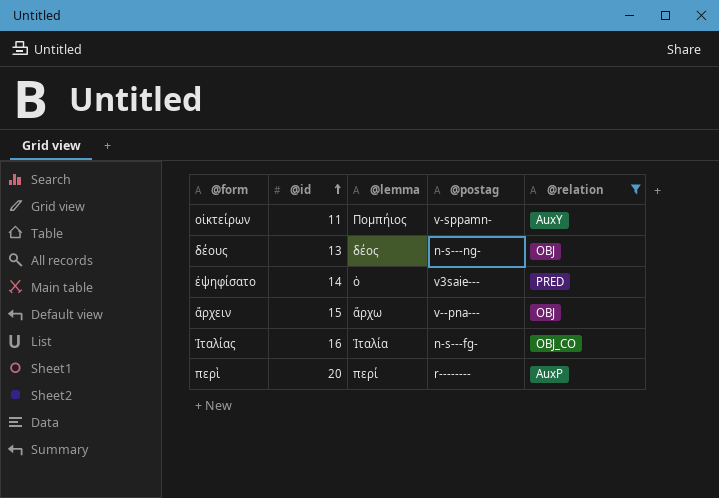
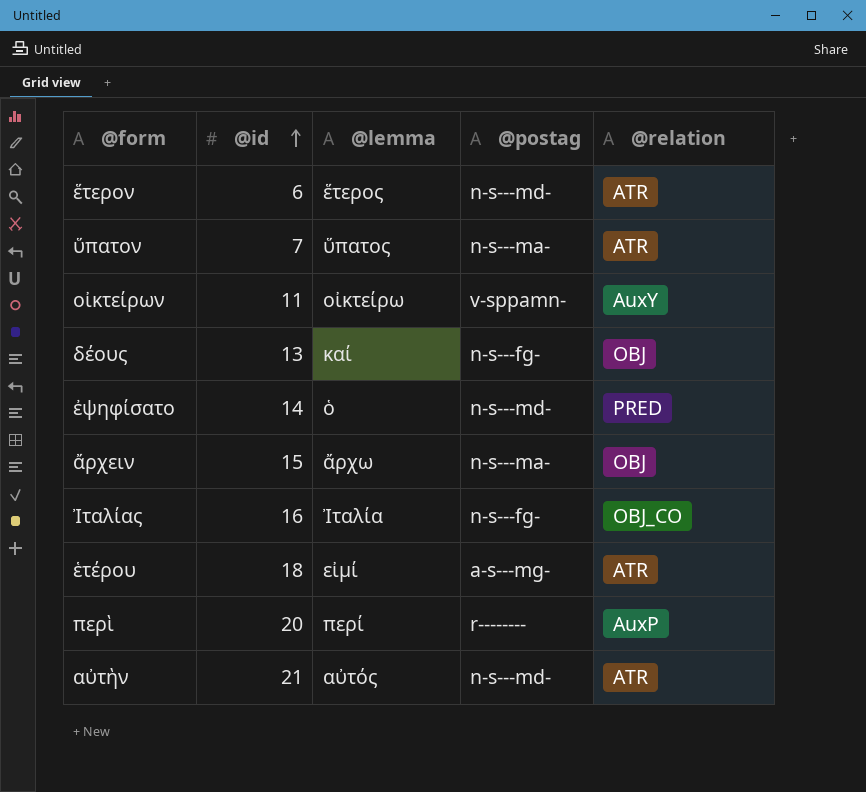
filter: @relation != ATR -> none
οἰκτείρων | @lemma: Πομπήιος -> οἰκτείρω
δέους | @lemma: δέος -> καί
δέους | @postag: n-s---ng- -> n-s---fg-
ἐψηφίσατο | @postag: v3saie--- -> n-s---md-
ἄρχειν | @postag: v--pna--- -> n-s---ma-

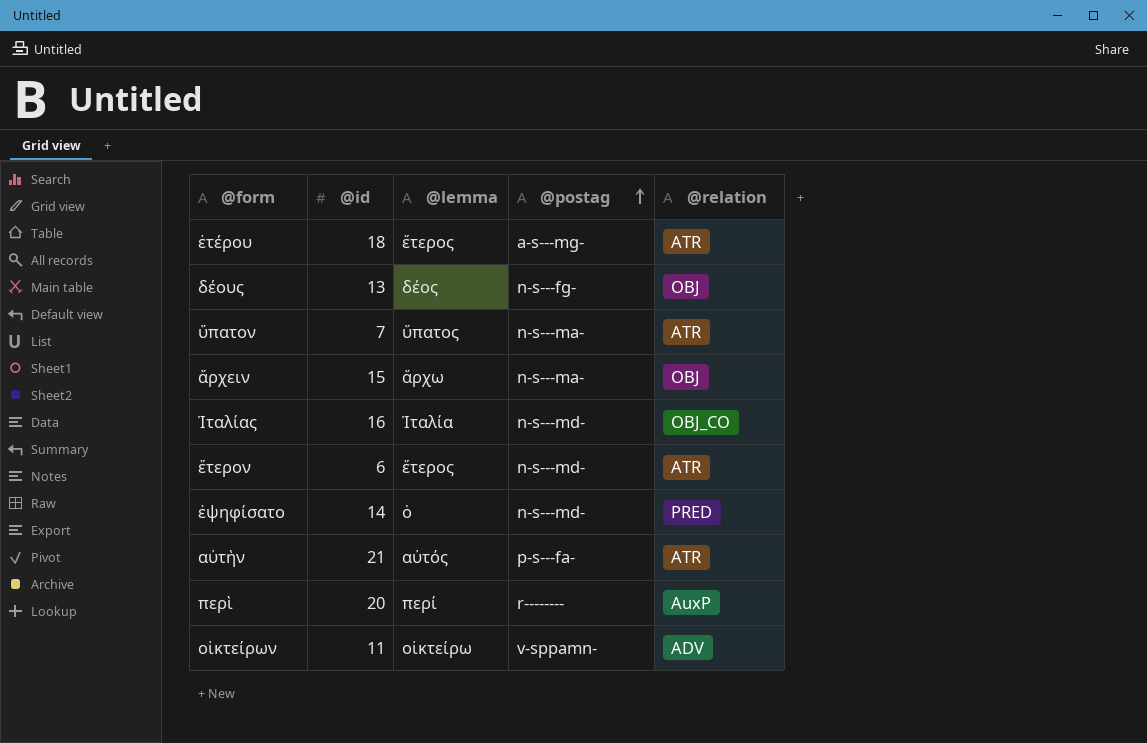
row order: @id ascending -> @postag ascending
ἑτέρου | @lemma: εἰμί -> ἕτερος
δέους | @lemma: καί -> δέος
Ἰταλίας | @postag: n-s---fg- -> n-s---md-
αὐτὴν | @postag: n-s---md- -> p-s---fa-
οἰκτείρων | @relation: AuxY -> ADV

